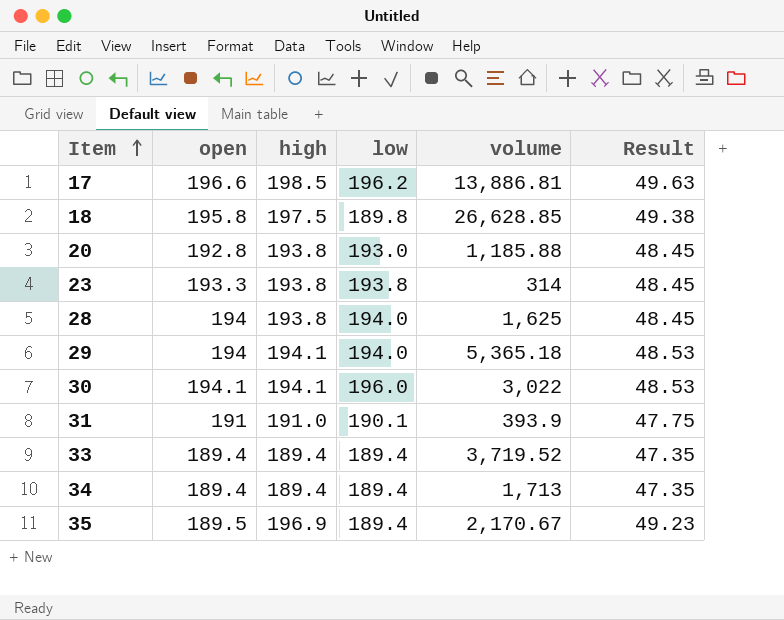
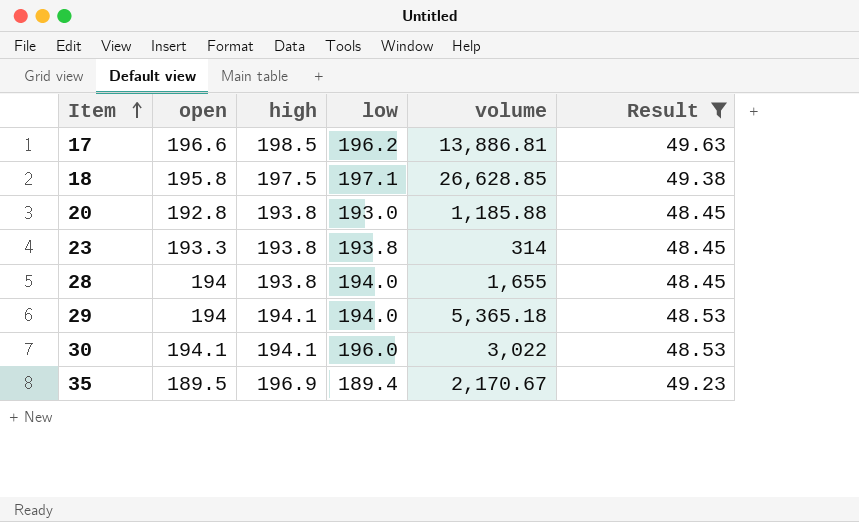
filter: none -> Result >= 48.45
18 | low: 189.8 -> 197.1
28 | volume: 1,625 -> 1,655

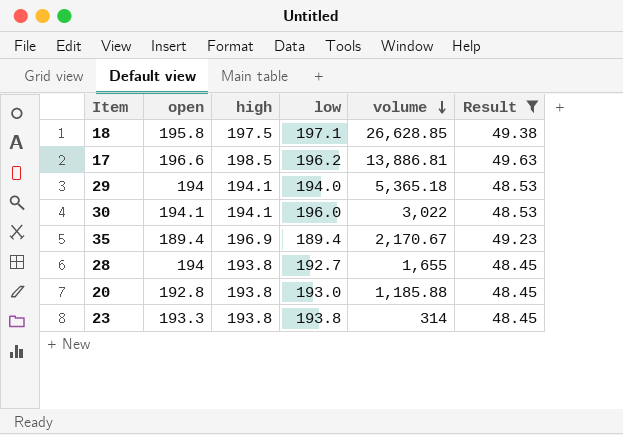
row order: Item ascending -> volume descending
35 | open: 189.5 -> 189.4
28 | low: 194.0 -> 192.7

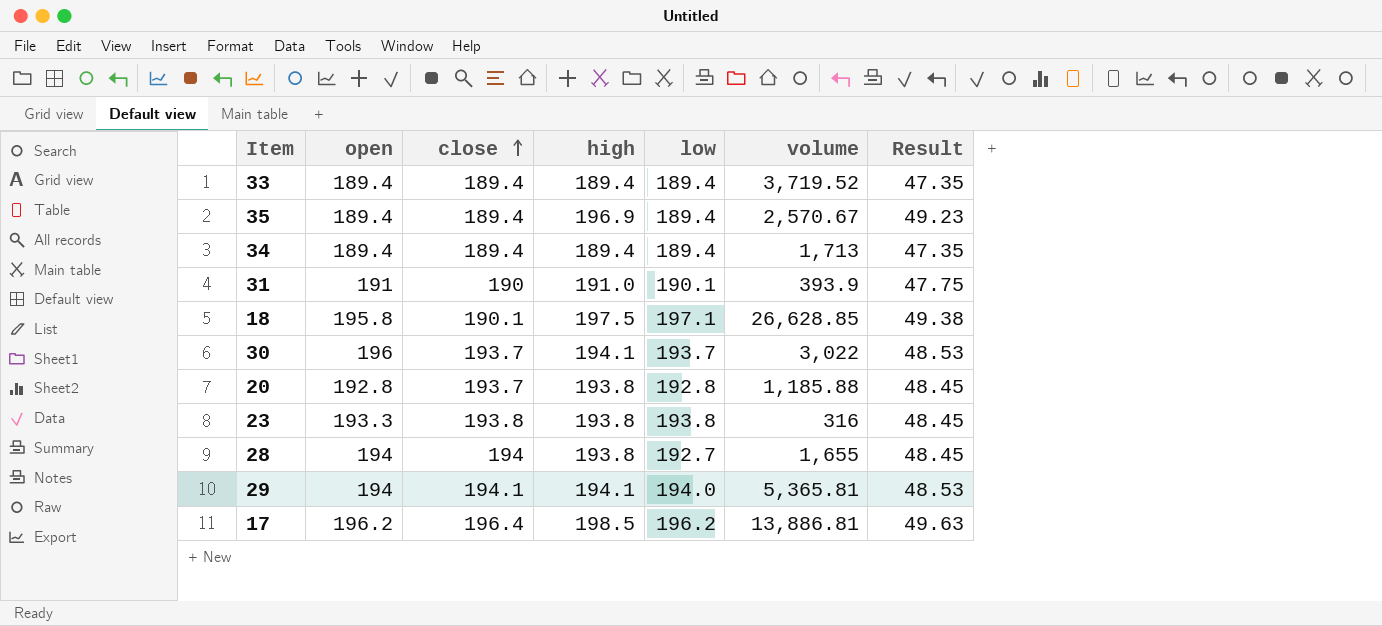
filter: Result >= 48.45 -> none
row order: volume descending -> close ascending
column close | position: none -> 3
35 | volume: 2,170.67 -> 2,570.67
30 | open: 194.1 -> 196
30 | low: 196.0 -> 193.7
20 | low: 193.0 -> 192.8
23 | volume: 314 -> 316
29 | volume: 5,365.18 -> 5,365.81
17 | open: 196.6 -> 196.2

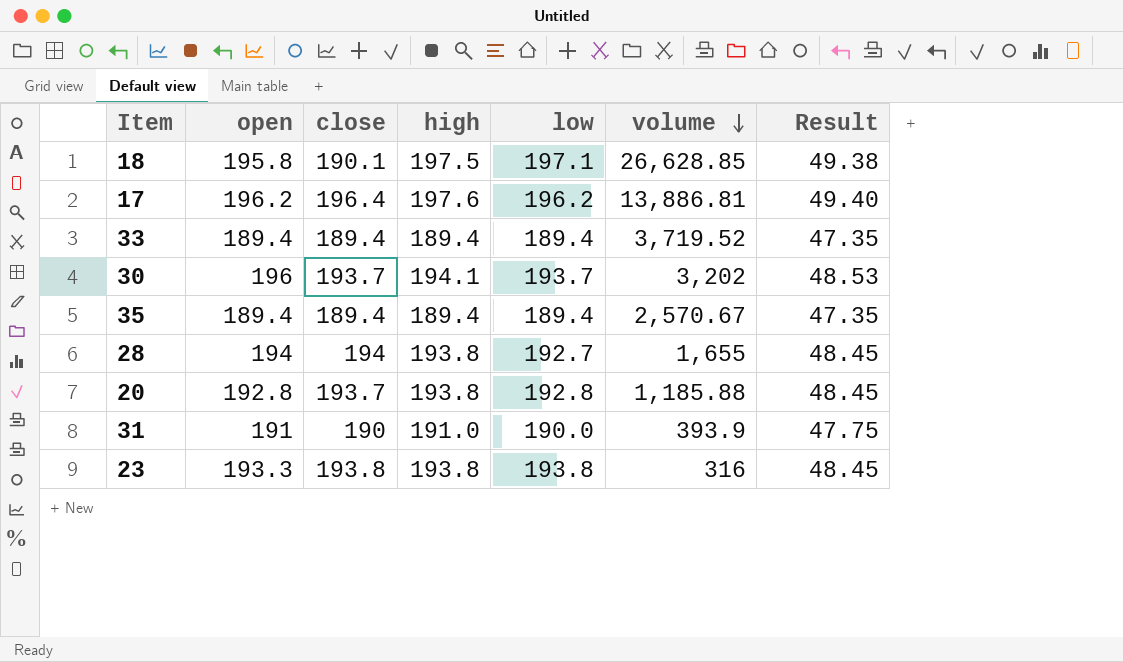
row order: close ascending -> volume descending
row 34: 189.4 | 189.4 | 189.4 | 189.4 | 1,713 | 47.35 -> none
row 29: 194 | 194.1 | 194.1 | 194.0 | 5,365.81 | 48.53 -> none
17 | high: 198.5 -> 197.6
17 | Result: 49.63 -> 49.40
30 | volume: 3,022 -> 3,202
35 | high: 196.9 -> 189.4
35 | Result: 49.23 -> 47.35
31 | low: 190.1 -> 190.0

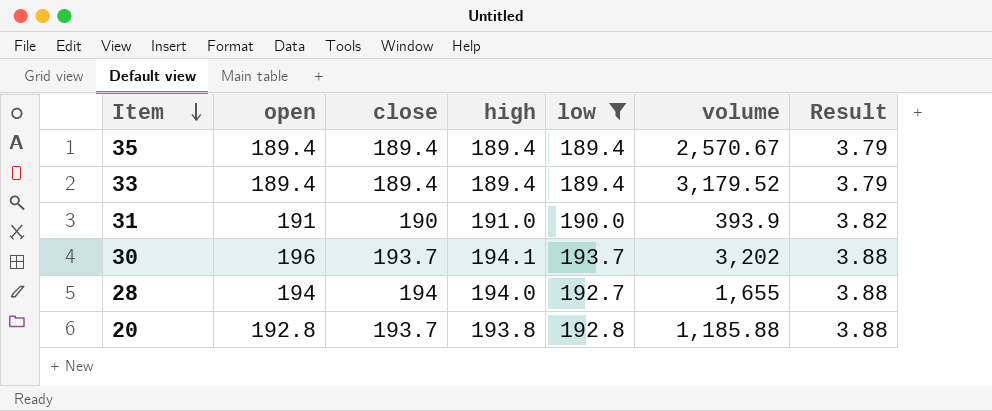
filter: none -> low <= 193.7
row order: volume descending -> Item descending
column Result | formula: [high] * 0.25 -> [high] * 0.02
33 | volume: 3,719.52 -> 3,179.52
28 | high: 193.8 -> 194.0

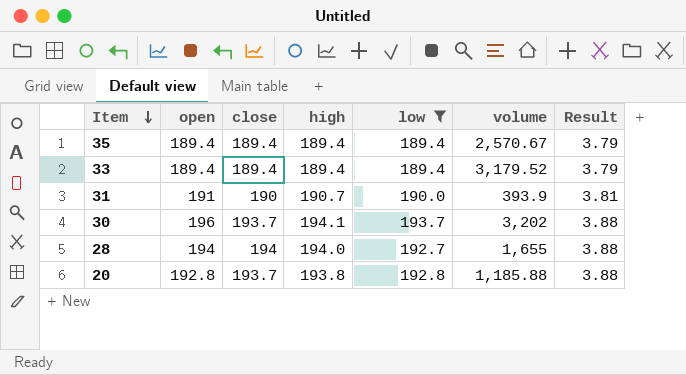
31 | high: 191.0 -> 190.7
31 | Result: 3.82 -> 3.81

